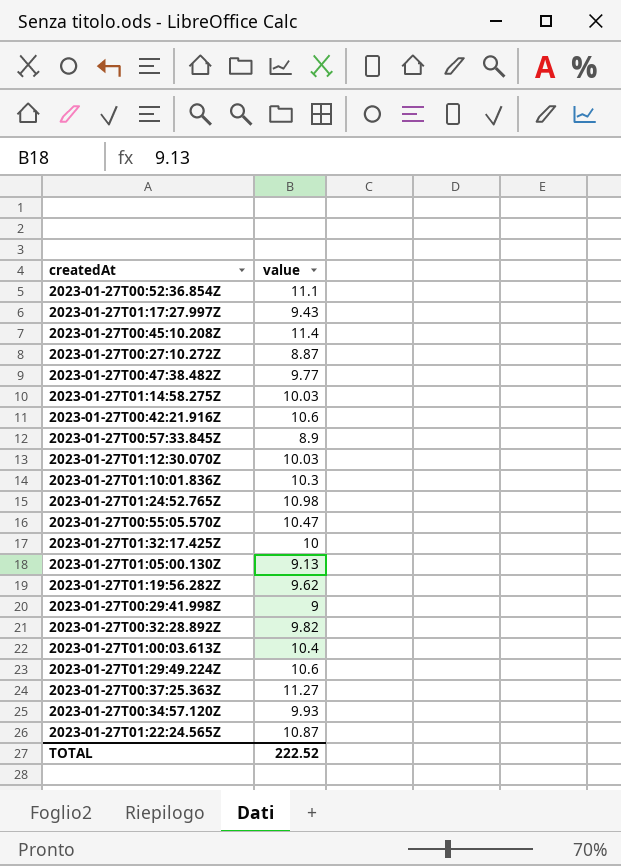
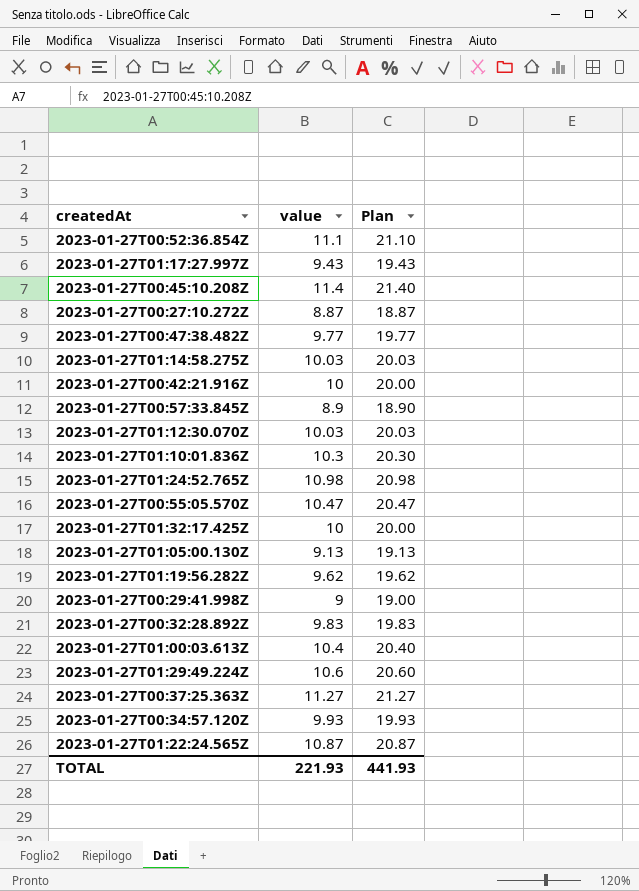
column Plan | formula: none -> [value] + 10
2023-01-27T00:42:21.916Z | value: 10.6 -> 10
2023-01-27T00:32:28.892Z | value: 9.82 -> 9.83
TOTAL | value: 222.52 -> 221.93

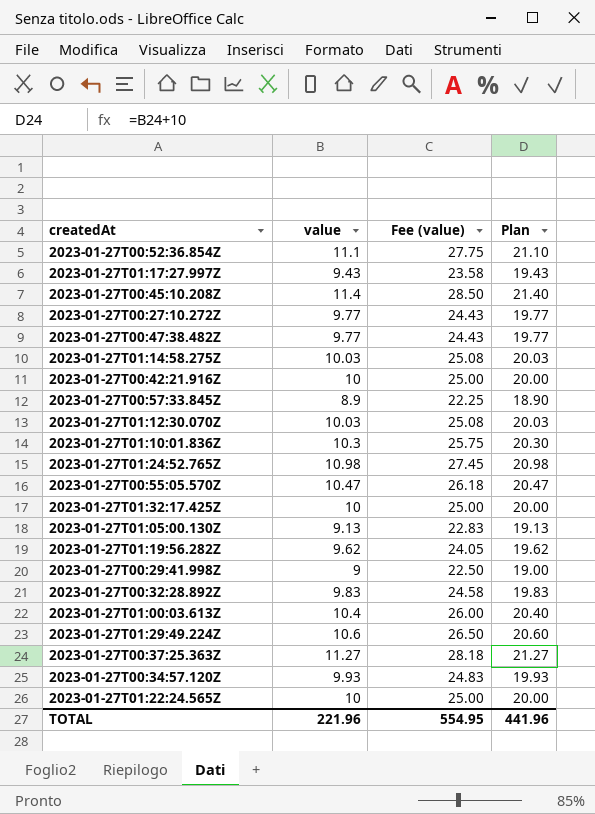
column Fee (value) | formula: none -> [value] * 2.5
2023-01-27T00:27:10.272Z | value: 8.87 -> 9.77
2023-01-27T00:27:10.272Z | Plan: 18.87 -> 19.77
2023-01-27T01:22:24.565Z | value: 10.87 -> 10
2023-01-27T01:22:24.565Z | Plan: 20.87 -> 20.00
TOTAL | value: 221.93 -> 221.96
TOTAL | Plan: 441.93 -> 441.96

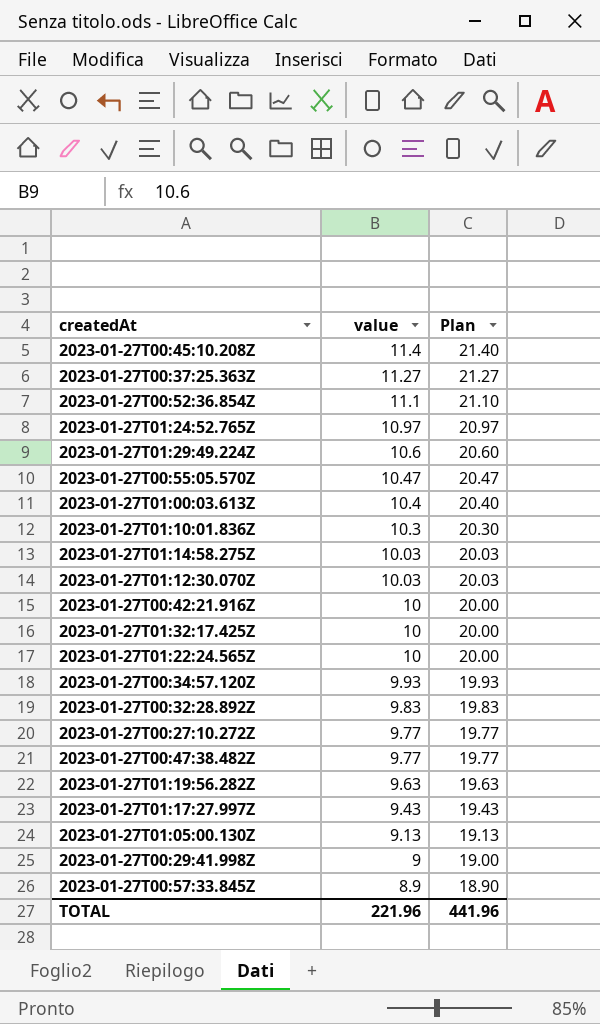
row order: none -> value descending
column Fee (value) | formula: [value] * 2.5 -> none
2023-01-27T01:24:52.765Z | value: 10.98 -> 10.97
2023-01-27T01:24:52.765Z | Plan: 20.98 -> 20.97
2023-01-27T01:19:56.282Z | value: 9.62 -> 9.63
2023-01-27T01:19:56.282Z | Plan: 19.62 -> 19.63

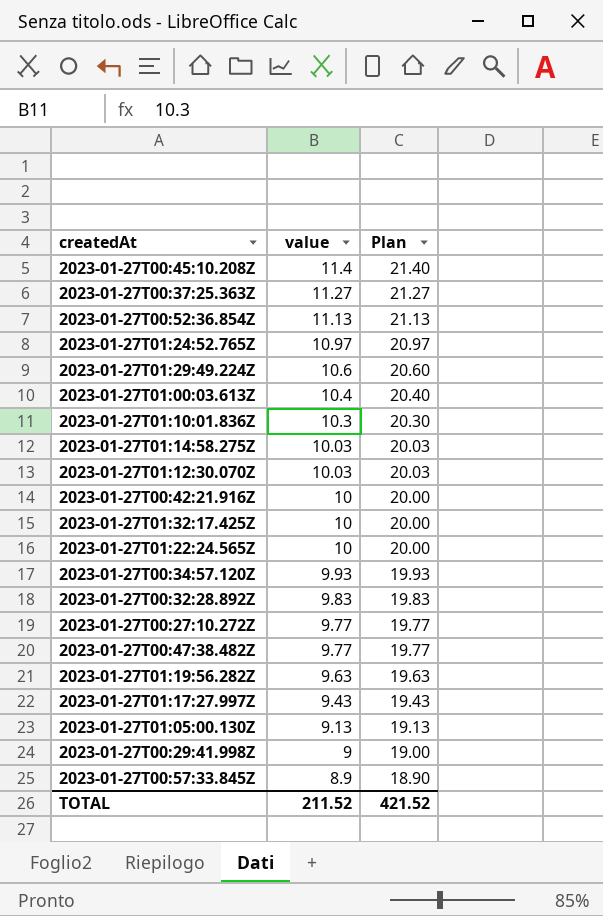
row 2023-01-27T00:55:05.570Z: 10.47 | 20.47 -> none
2023-01-27T00:52:36.854Z | value: 11.1 -> 11.13
2023-01-27T00:52:36.854Z | Plan: 21.10 -> 21.13
TOTAL | value: 221.96 -> 211.52
TOTAL | Plan: 441.96 -> 421.52

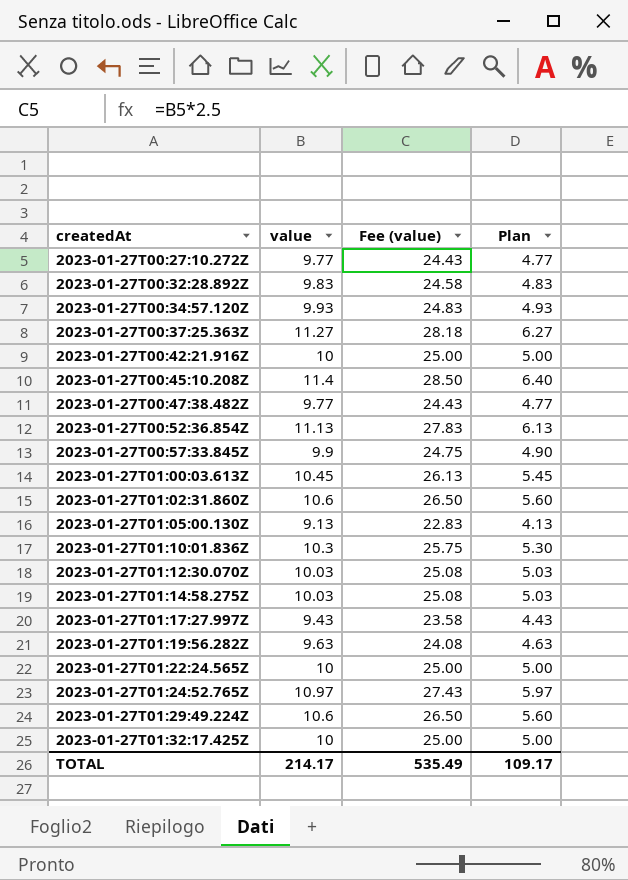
row order: value descending -> createdAt ascending
column Fee (value) | formula: none -> [value] * 2.5
column Plan | formula: [value] + 10 -> [value] - 5
row 2023-01-27T00:29:41.998Z: 9 | 19.00 -> none
2023-01-27T00:57:33.845Z | value: 8.9 -> 9.9
2023-01-27T01:00:03.613Z | value: 10.4 -> 10.45
row 2023-01-27T01:02:31.860Z: none -> 10.6 | 26.50 | 5.60
TOTAL | value: 211.52 -> 214.17
TOTAL | Plan: 421.52 -> 109.17

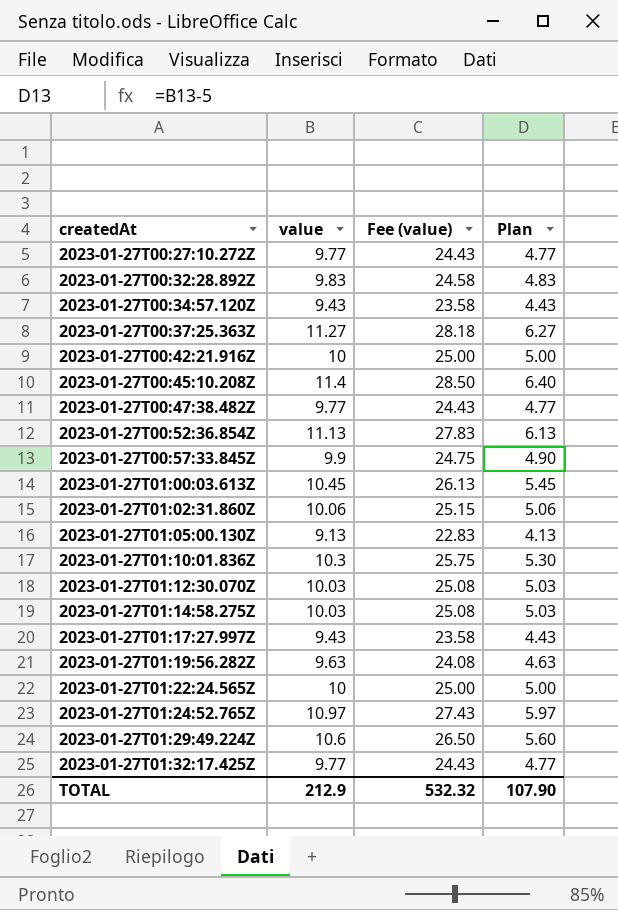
2023-01-27T00:34:57.120Z | value: 9.93 -> 9.43
2023-01-27T00:34:57.120Z | Fee (value): 24.83 -> 23.58
2023-01-27T00:34:57.120Z | Plan: 4.93 -> 4.43
2023-01-27T01:02:31.860Z | value: 10.6 -> 10.06
2023-01-27T01:02:31.860Z | Fee (value): 26.50 -> 25.15
2023-01-27T01:02:31.860Z | Plan: 5.60 -> 5.06
2023-01-27T01:32:17.425Z | value: 10 -> 9.77
2023-01-27T01:32:17.425Z | Fee (value): 25.00 -> 24.43
2023-01-27T01:32:17.425Z | Plan: 5.00 -> 4.77
TOTAL | value: 214.17 -> 212.9
TOTAL | Fee (value): 535.49 -> 532.32
TOTAL | Plan: 109.17 -> 107.90

